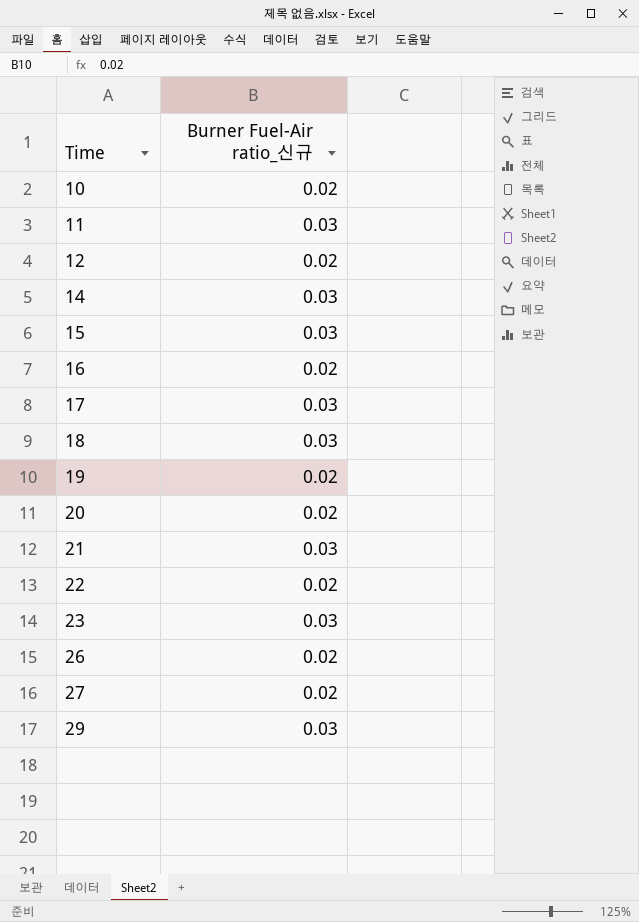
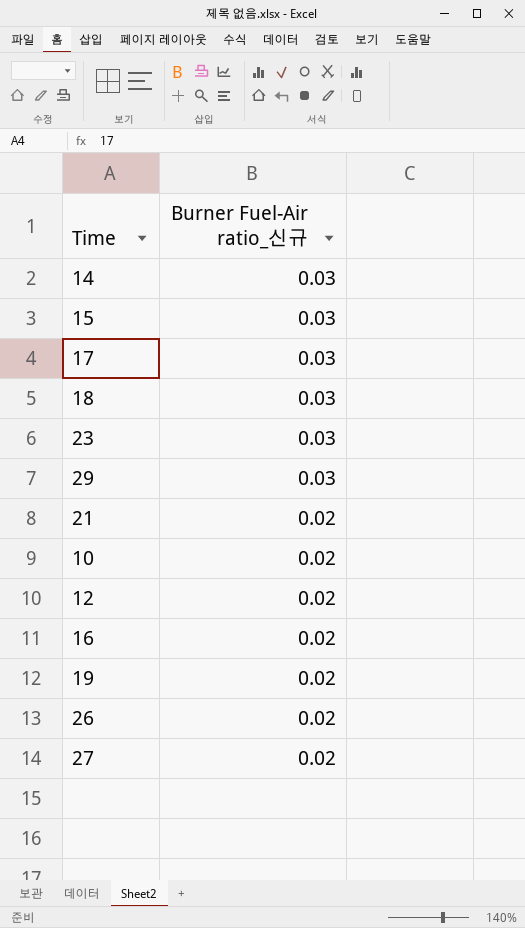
row order: Time ascending -> Burner Fuel-Air ratio_신규 descending
row 11: 0.03 -> none
row 20: 0.02 -> none
row 22: 0.02 -> none
21 | Burner Fuel-Air ratio_신규: 0.03 -> 0.02

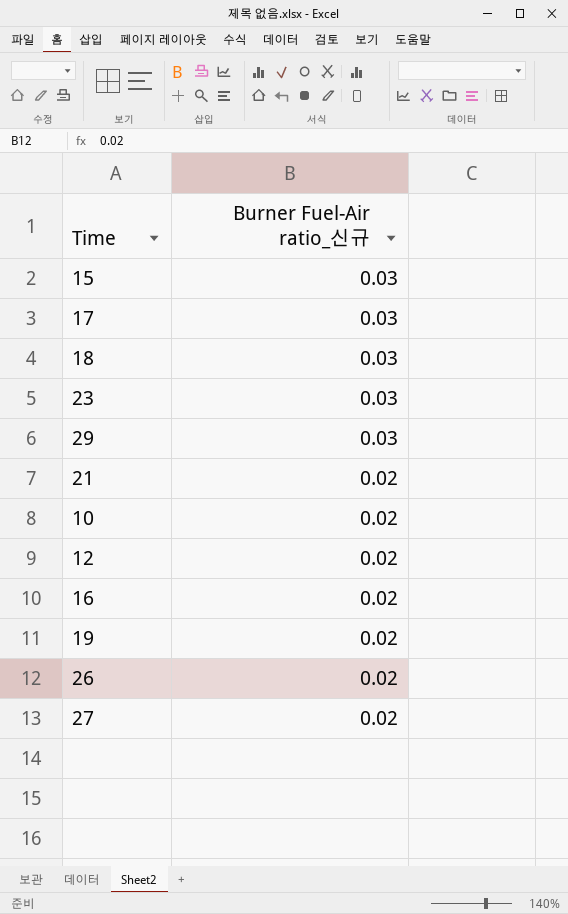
row 14: 0.03 -> none

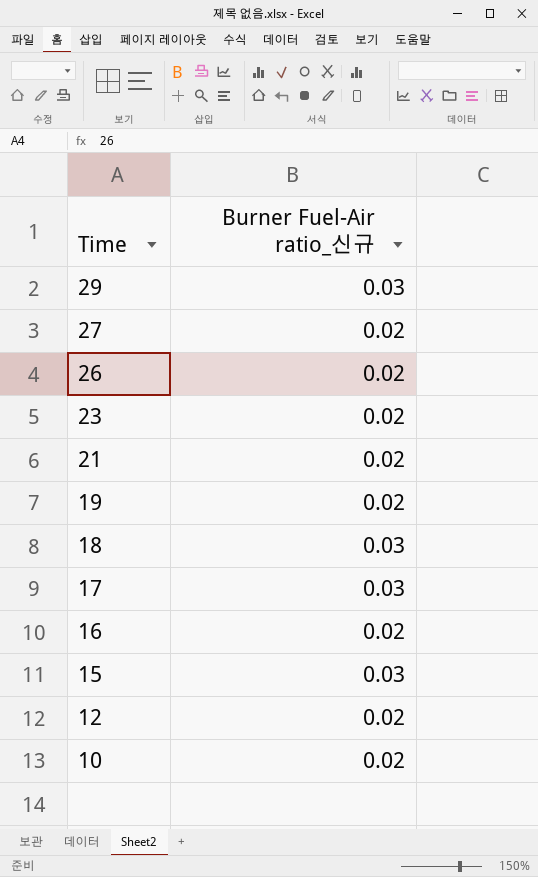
row order: Burner Fuel-Air ratio_신규 descending -> Time descending
23 | Burner Fuel-Air ratio_신규: 0.03 -> 0.02

